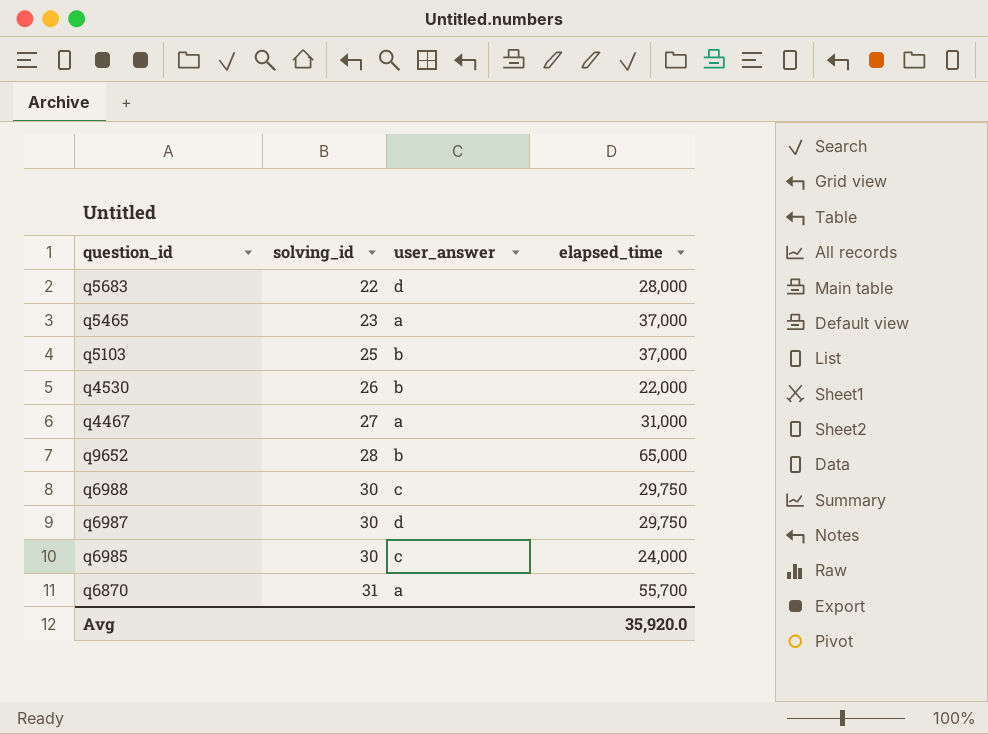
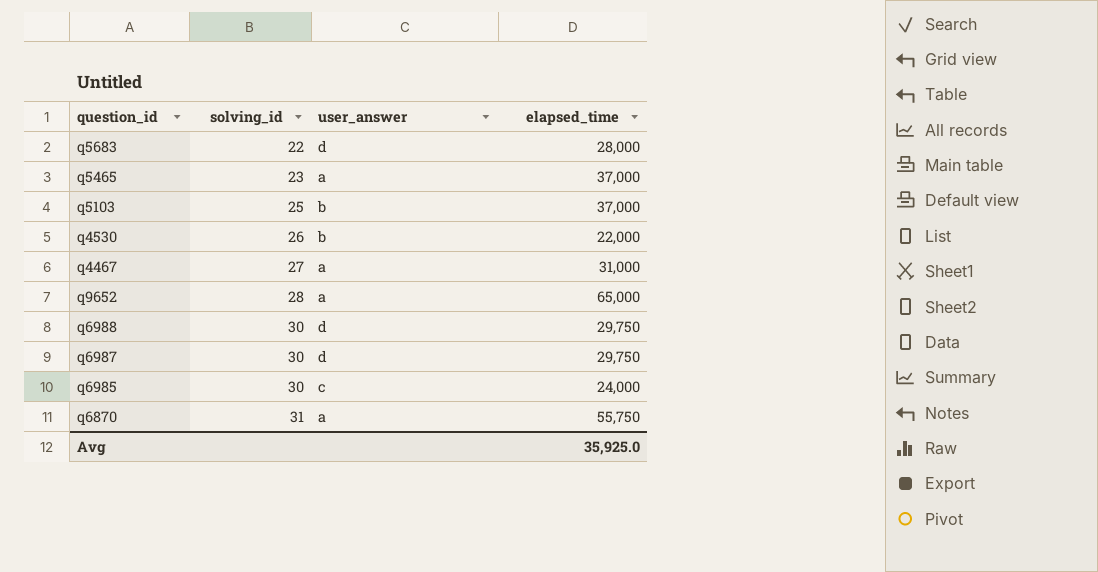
q9652 | user_answer: b -> a
q6988 | user_answer: c -> d
q6870 | elapsed_time: 55,700 -> 55,750
Avg | elapsed_time: 35,920.0 -> 35,925.0

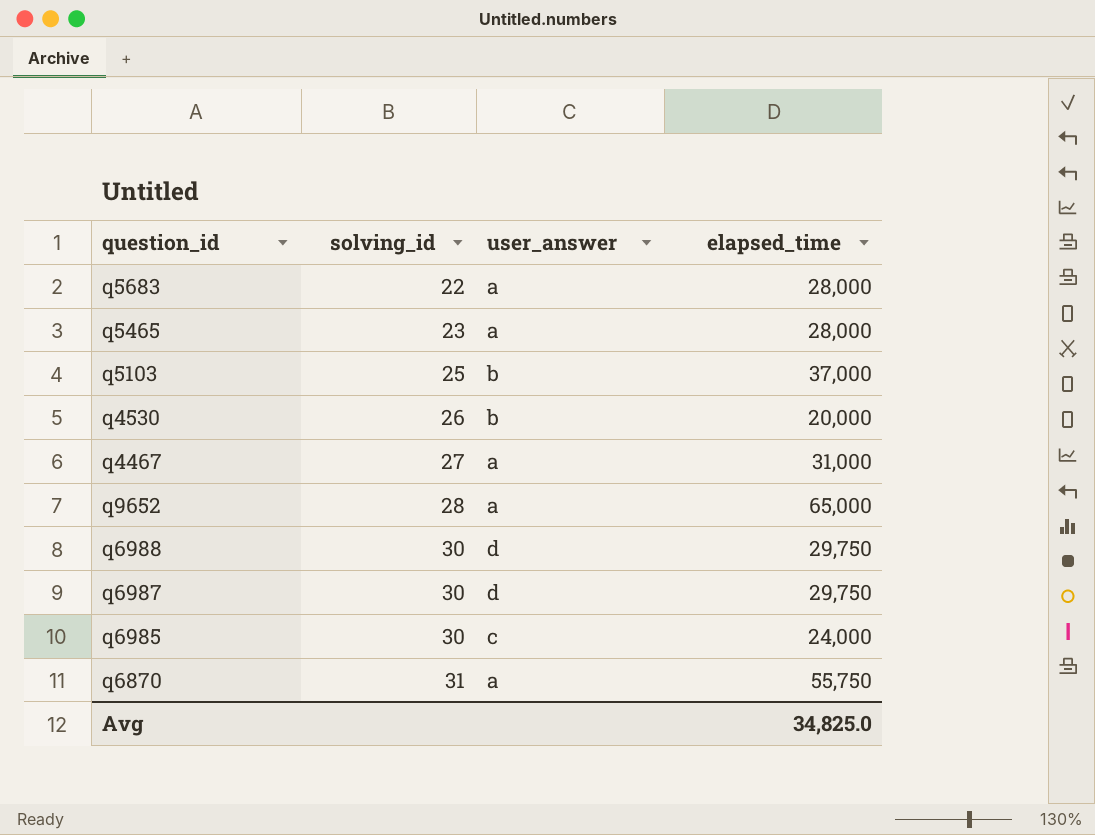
q5683 | user_answer: d -> a
q5465 | elapsed_time: 37,000 -> 28,000
q4530 | elapsed_time: 22,000 -> 20,000
Avg | elapsed_time: 35,925.0 -> 34,825.0

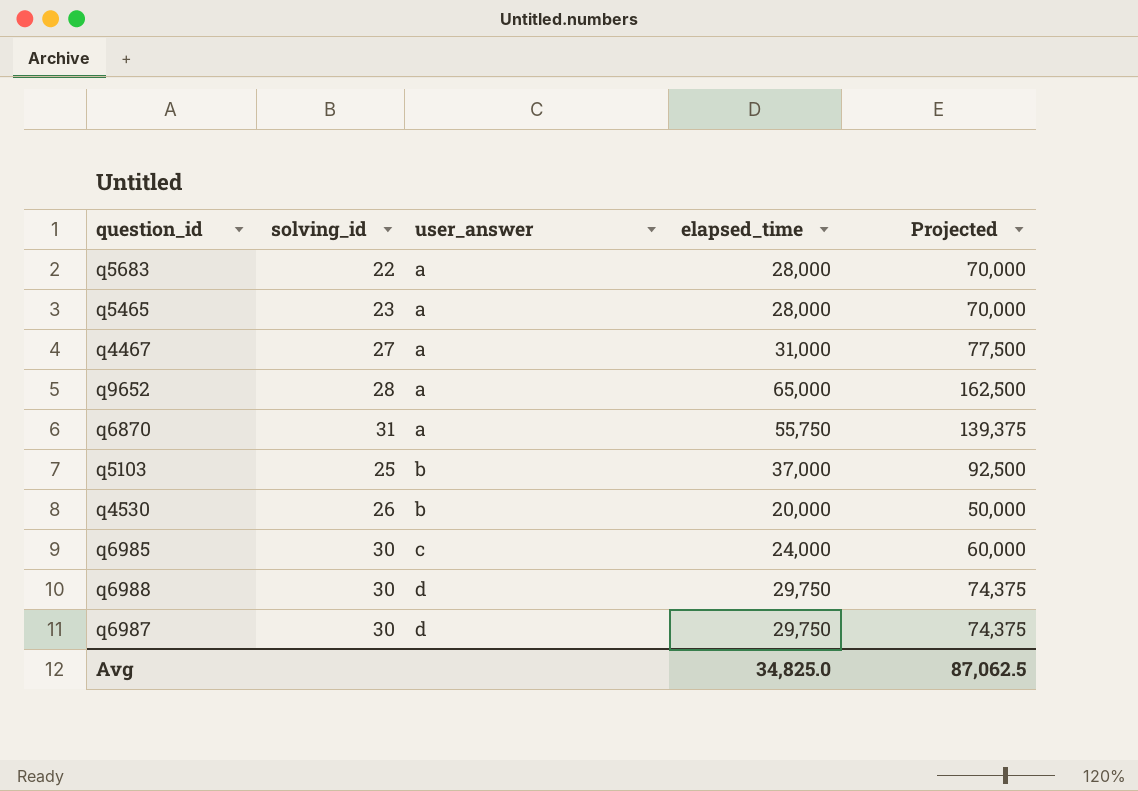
row order: solving_id ascending -> user_answer ascending
column Projected | formula: none -> [elapsed_time] * 2.5

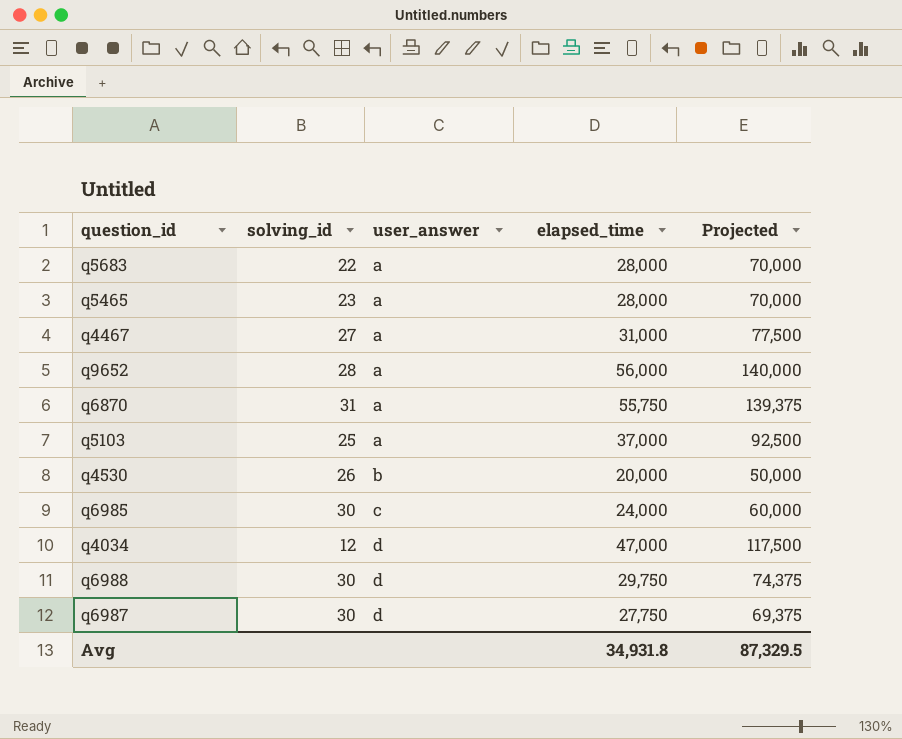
q9652 | elapsed_time: 65,000 -> 56,000
q9652 | Projected: 162,500 -> 140,000
q5103 | user_answer: b -> a
row q4034: none -> 12 | d | 47,000 | 117,500
q6987 | elapsed_time: 29,750 -> 27,750
q6987 | Projected: 74,375 -> 69,375
Avg | elapsed_time: 34,825.0 -> 34,931.8
Avg | Projected: 87,062.5 -> 87,329.5

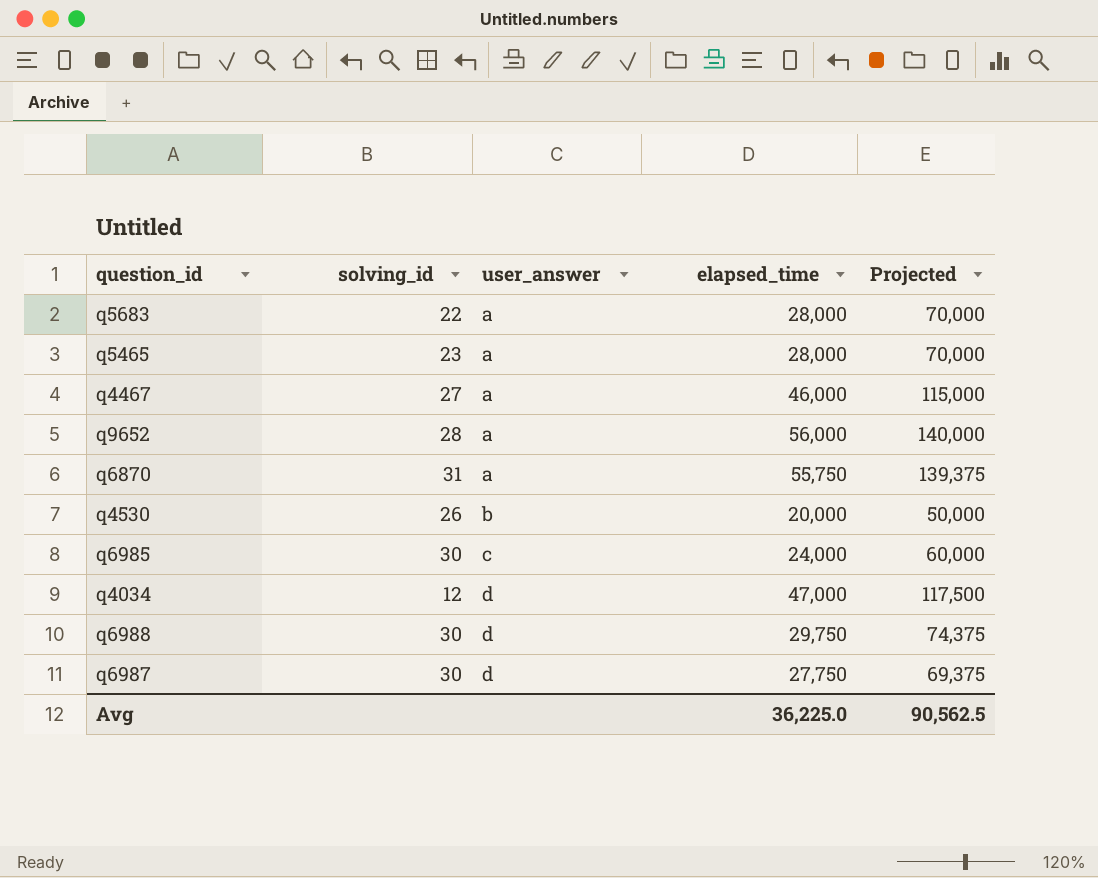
row q5103: 25 | a | 37,000 | 92,500 -> none
q4467 | elapsed_time: 31,000 -> 46,000
q4467 | Projected: 77,500 -> 115,000
Avg | elapsed_time: 34,931.8 -> 36,225.0
Avg | Projected: 87,329.5 -> 90,562.5

